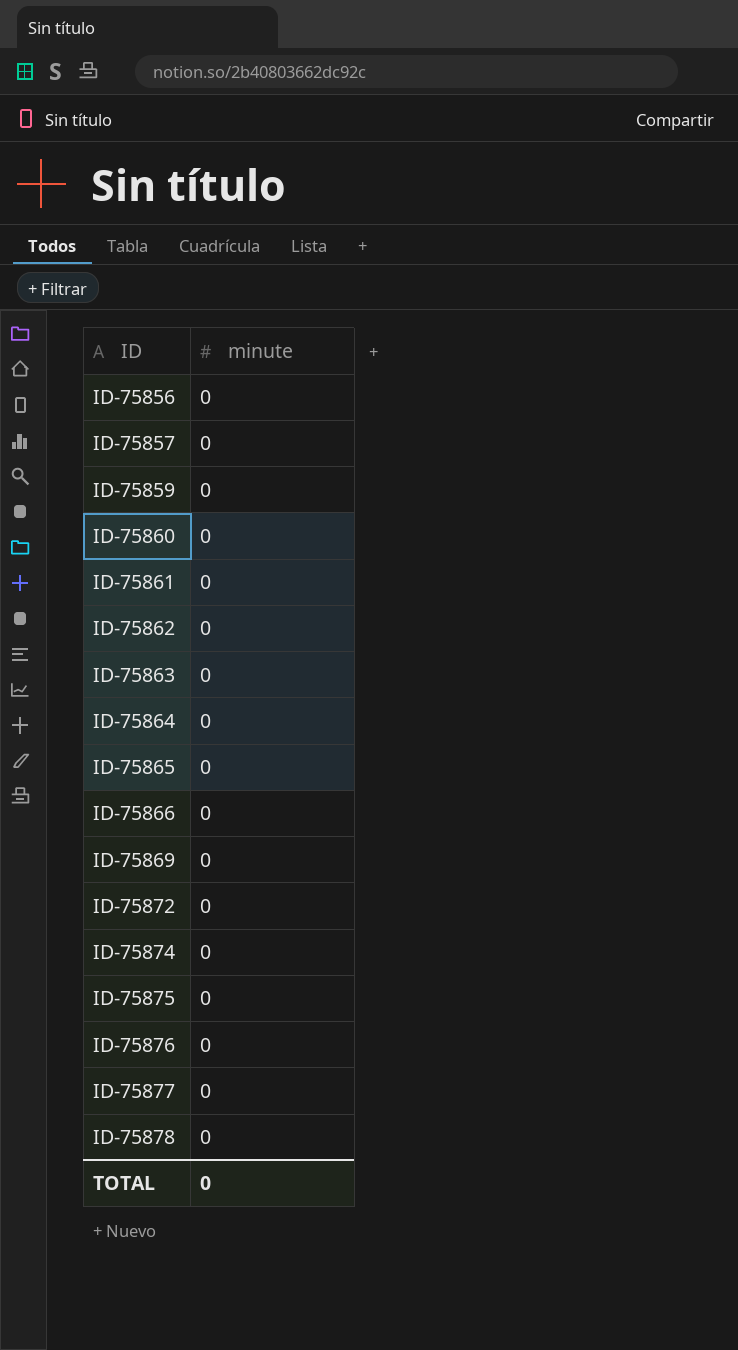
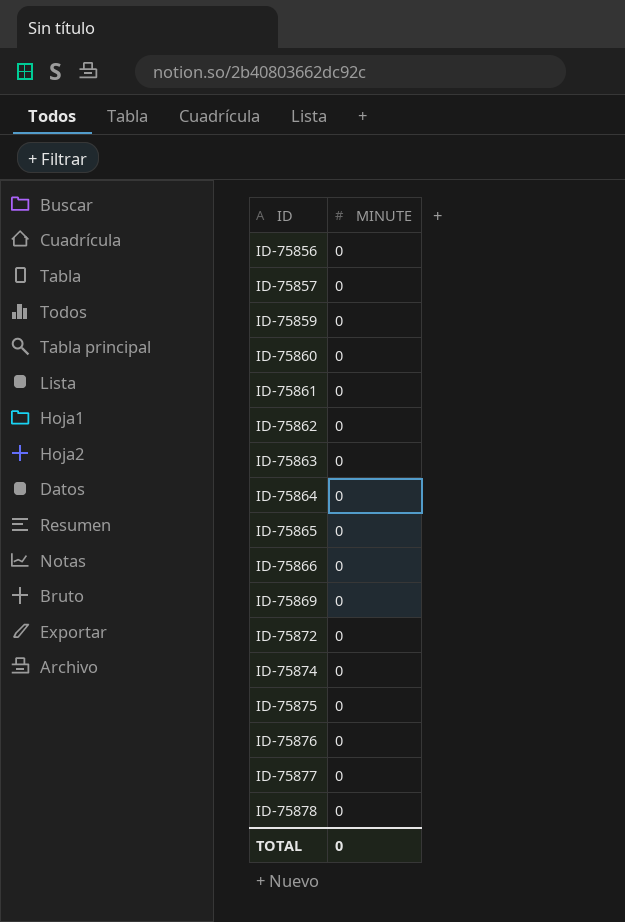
column name: minute -> MINUTE

